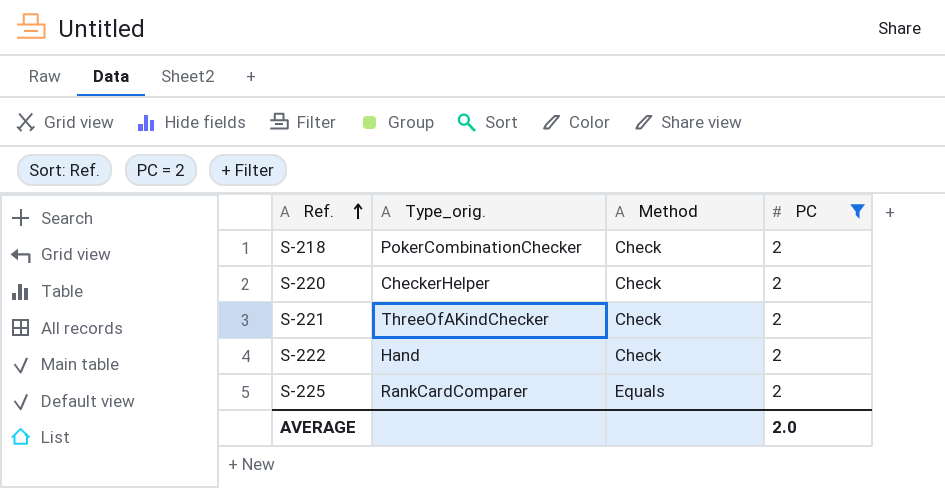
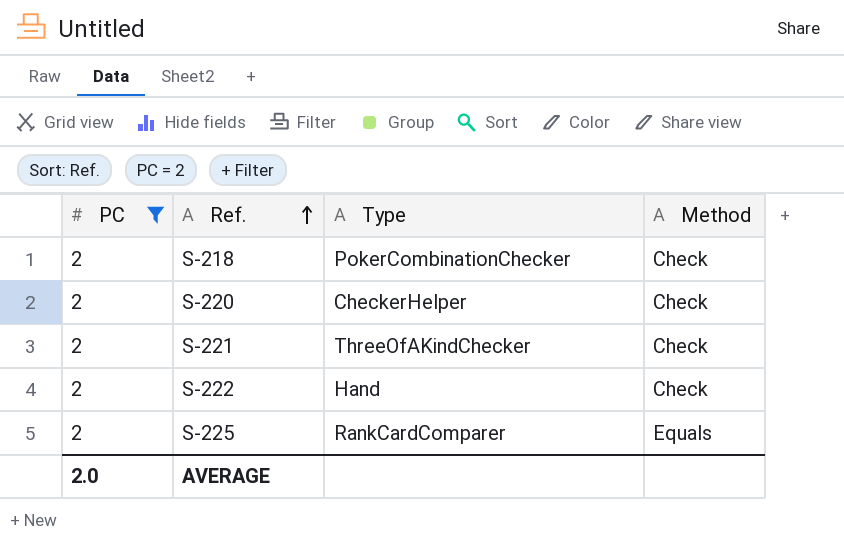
column PC | position: 4 -> 1
column name: Type_orig. -> Type

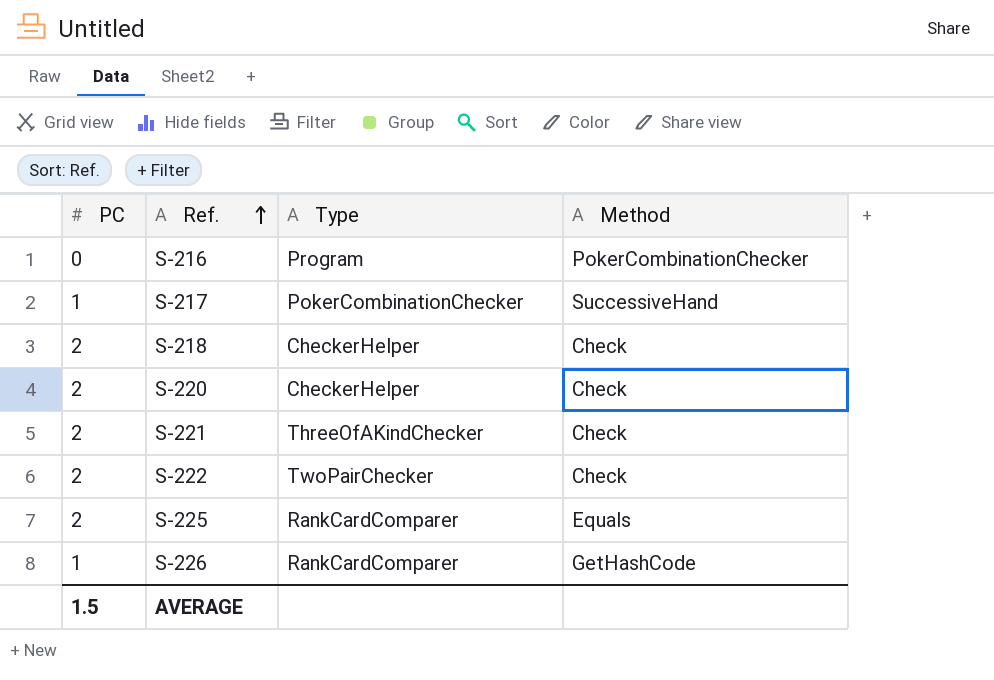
filter: PC = 2 -> none
S-218 | Type: PokerCombinationChecker -> CheckerHelper
S-222 | Type: Hand -> TwoPairChecker
AVERAGE | PC: 2.0 -> 1.5

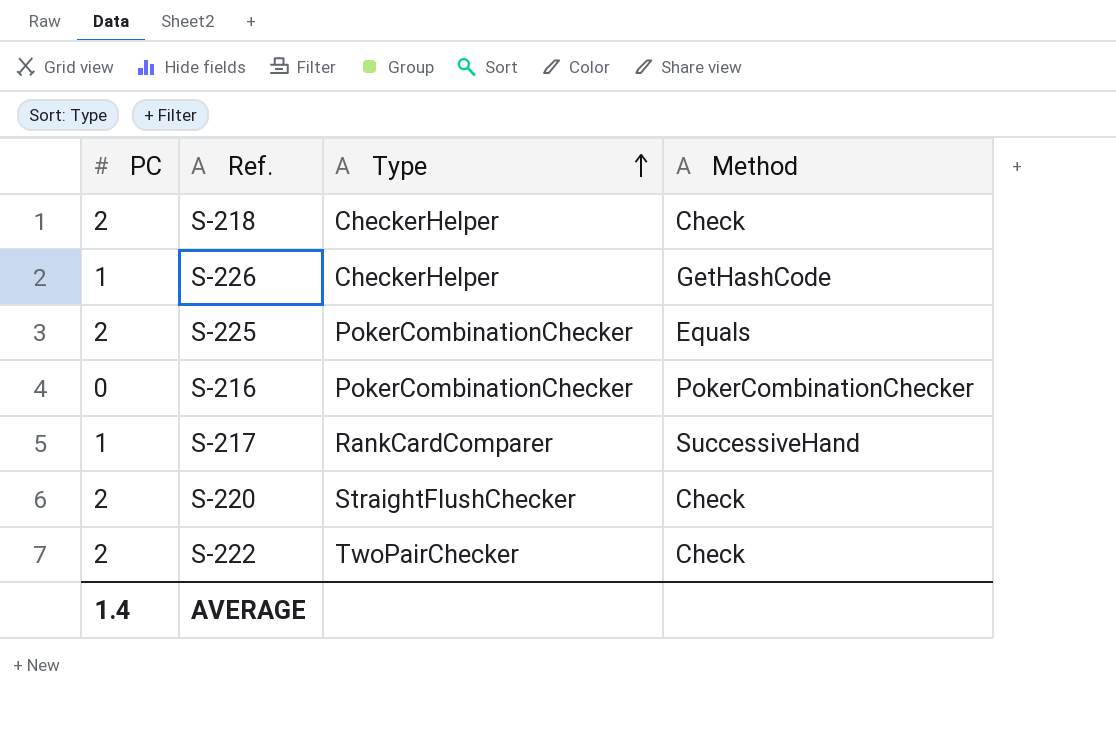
row order: Ref. ascending -> Type ascending
row S-221: 2 | ThreeOfAKindChecker | Check -> none
S-226 | Type: RankCardComparer -> CheckerHelper
S-225 | Type: RankCardComparer -> PokerCombinationChecker
S-216 | Type: Program -> PokerCombinationChecker
S-217 | Type: PokerCombinationChecker -> RankCardComparer
S-220 | Type: CheckerHelper -> StraightFlushChecker
AVERAGE | PC: 1.5 -> 1.4

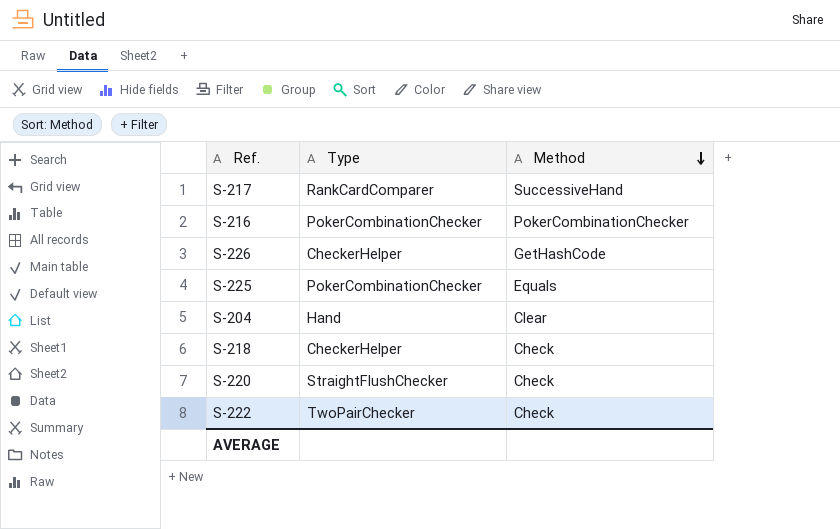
row order: Type ascending -> Method descending
column PC | position: 1 -> none
row S-204: none -> Hand | Clear

